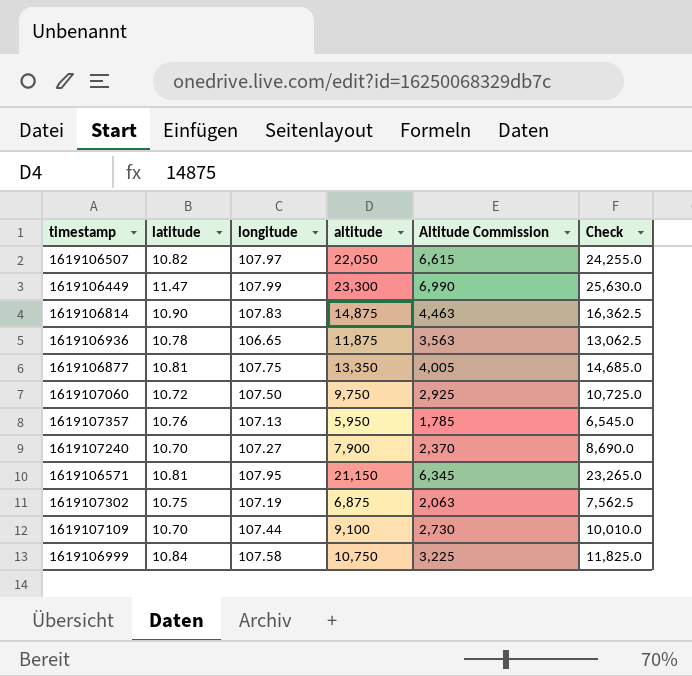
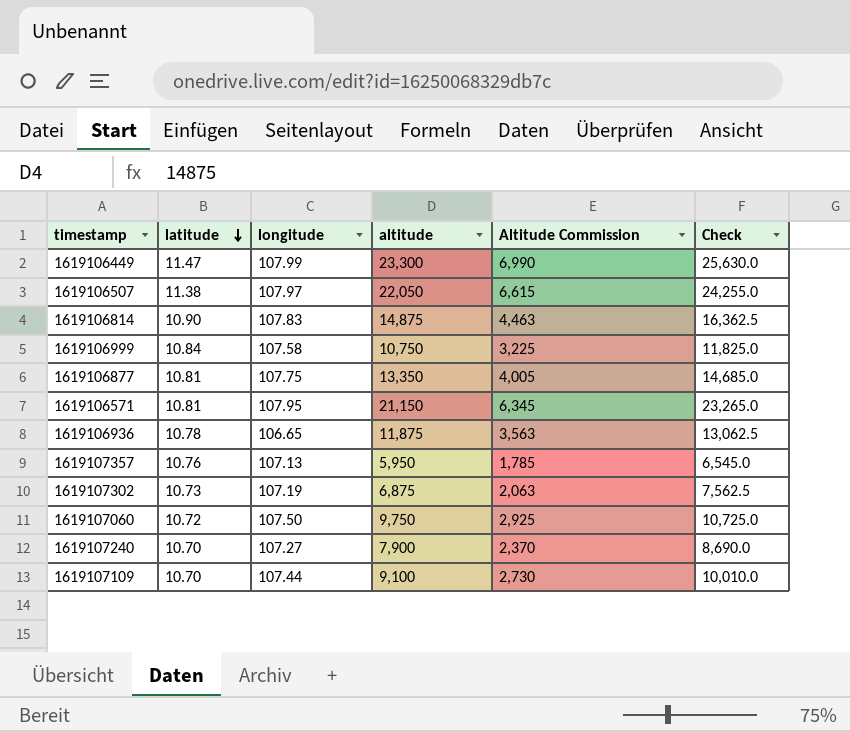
row order: none -> latitude descending
1619106507 | latitude: 10.82 -> 11.38
1619107302 | latitude: 10.75 -> 10.73

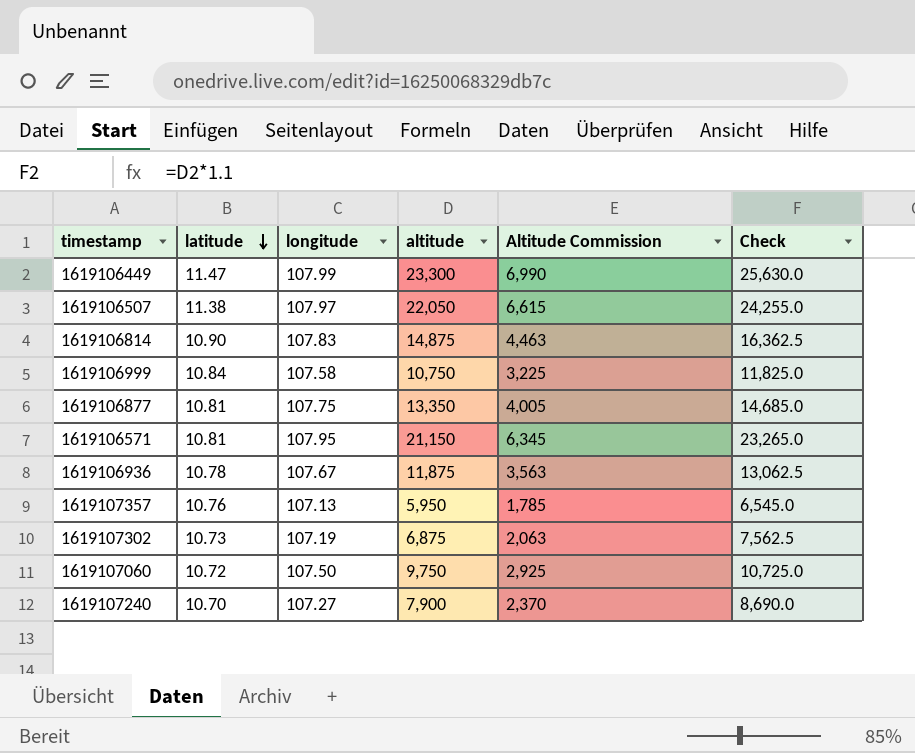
row 1619107109: 10.70 | 107.44 | 9,100 | 2,730 | 10,010.0 -> none
1619106936 | longitude: 106.65 -> 107.67

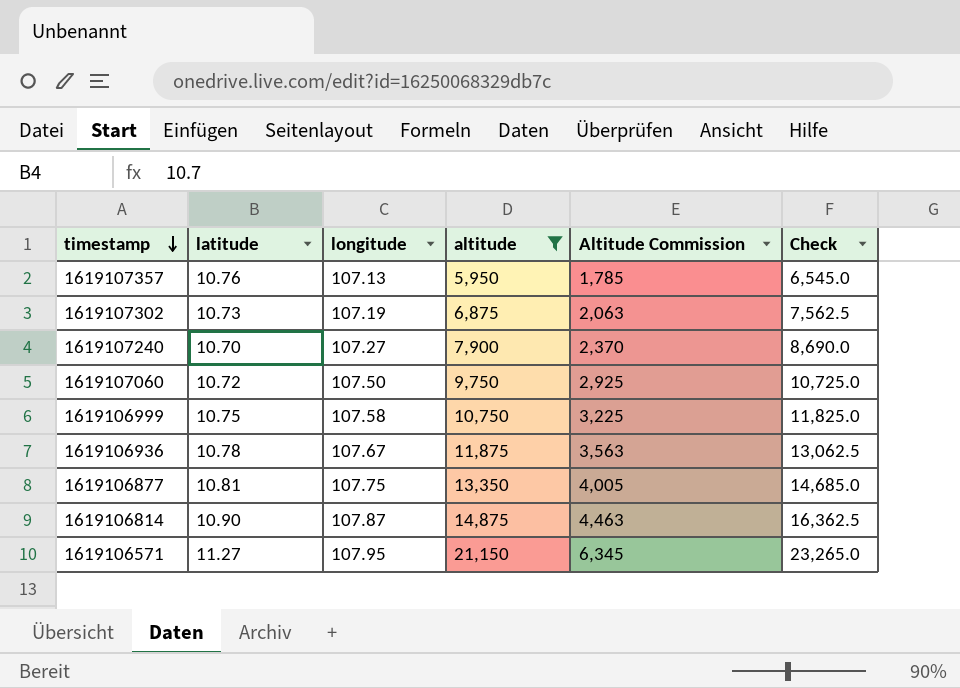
filter: none -> altitude <= 21,150
row order: latitude descending -> timestamp descending
1619106999 | latitude: 10.84 -> 10.75
1619106814 | longitude: 107.83 -> 107.87
1619106571 | latitude: 10.81 -> 11.27

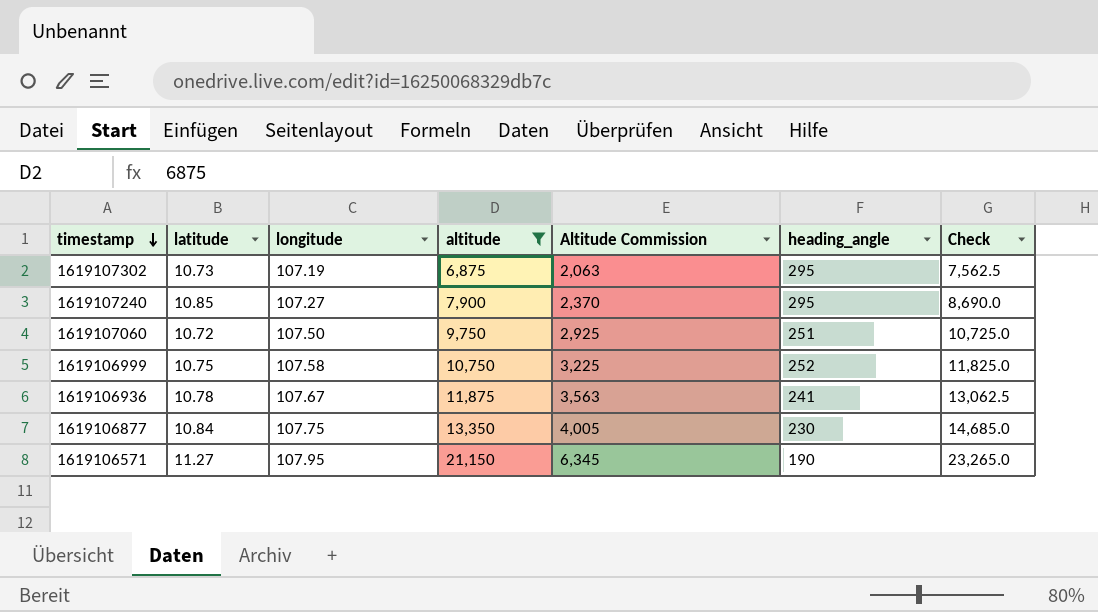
column heading_angle | position: none -> 6
row 1619107357: 10.76 | 107.13 | 5,950 | 1,785 | 6,545.0 -> none
row 1619106814: 10.90 | 107.87 | 14,875 | 4,463 | 16,362.5 -> none
1619107240 | latitude: 10.70 -> 10.85
1619106877 | latitude: 10.81 -> 10.84

